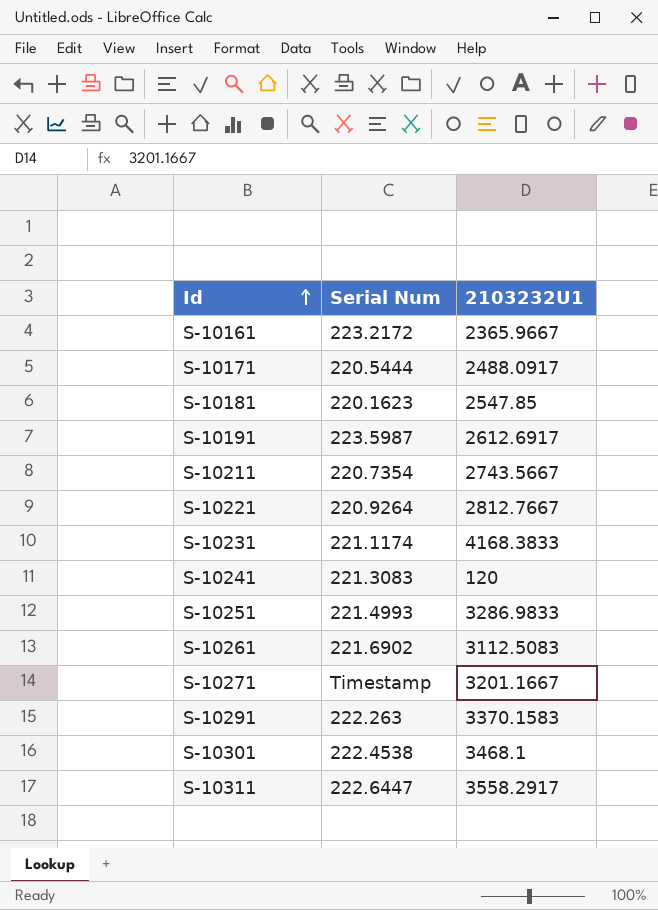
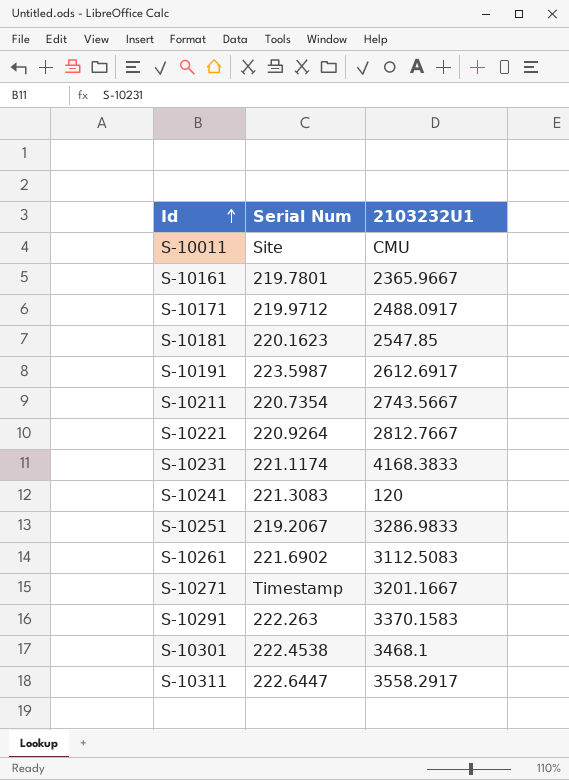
row S-10011: none -> Site | CMU
S-10161 | Serial Num: 223.2172 -> 219.7801
S-10171 | Serial Num: 220.5444 -> 219.9712
S-10251 | Serial Num: 221.4993 -> 219.2067

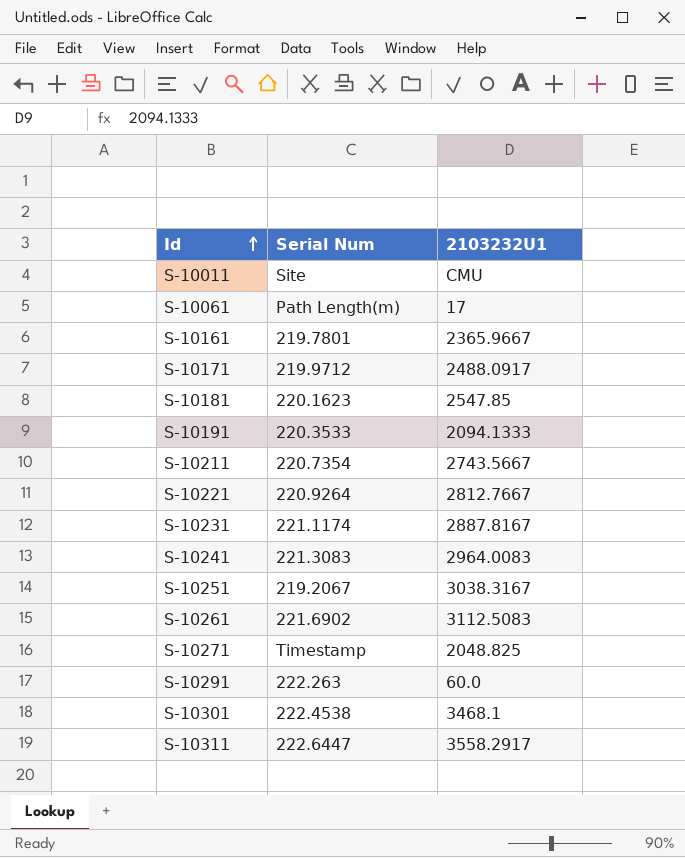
row S-10061: none -> Path Length(m) | 17
S-10191 | Serial Num: 223.5987 -> 220.3533
S-10191 | 2103232U1: 2612.6917 -> 2094.1333
S-10231 | 2103232U1: 4168.3833 -> 2887.8167
S-10241 | 2103232U1: 120 -> 2964.0083
S-10251 | 2103232U1: 3286.9833 -> 3038.3167
S-10271 | 2103232U1: 3201.1667 -> 2048.825
S-10291 | 2103232U1: 3370.1583 -> 60.0

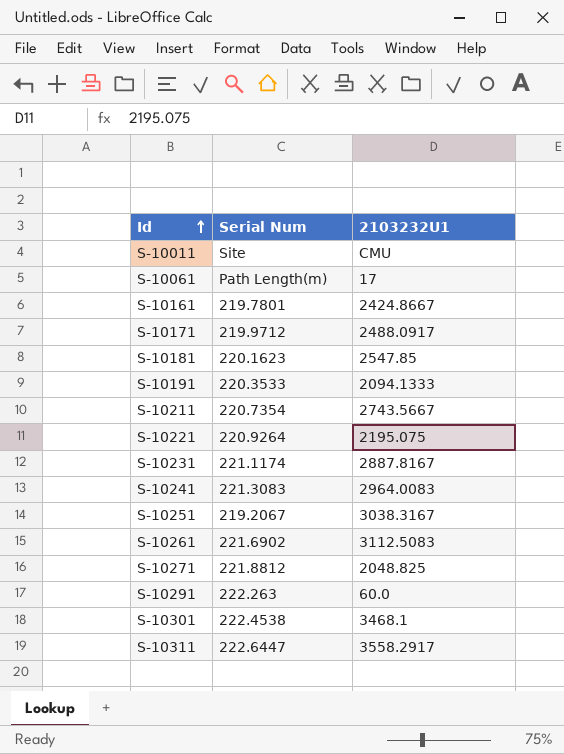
S-10161 | 2103232U1: 2365.9667 -> 2424.8667
S-10221 | 2103232U1: 2812.7667 -> 2195.075
S-10271 | Serial Num: Timestamp -> 221.8812

